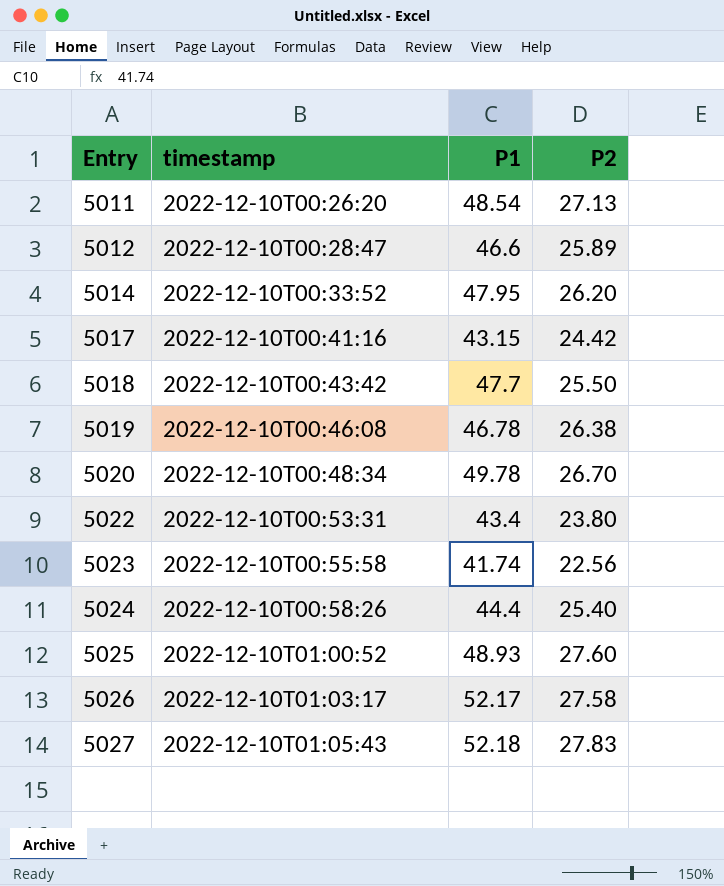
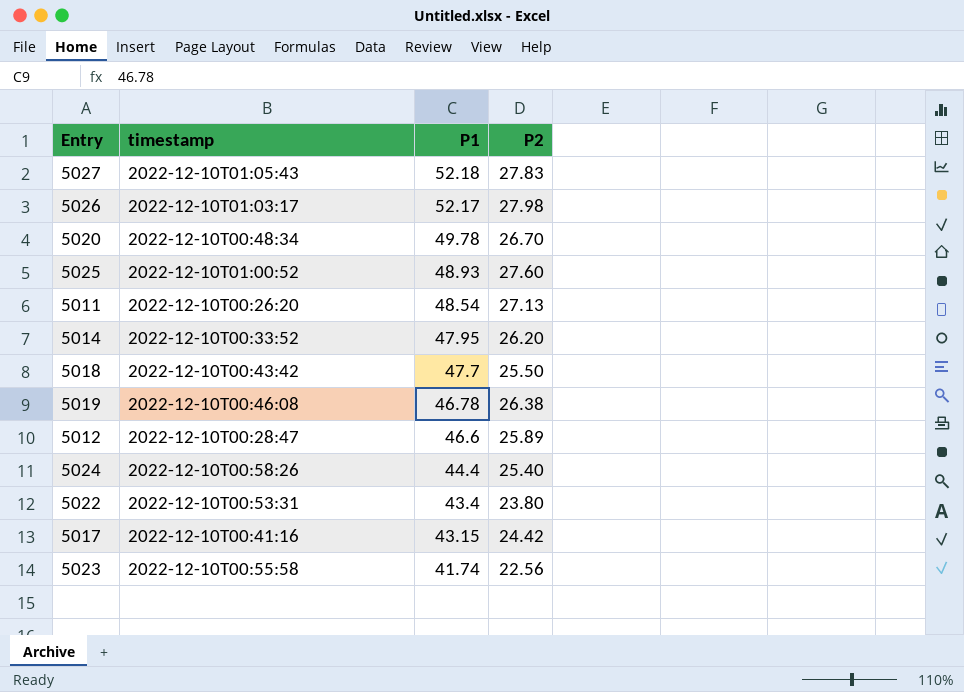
row order: Entry ascending -> P1 descending
5026 | P2: 27.58 -> 27.98

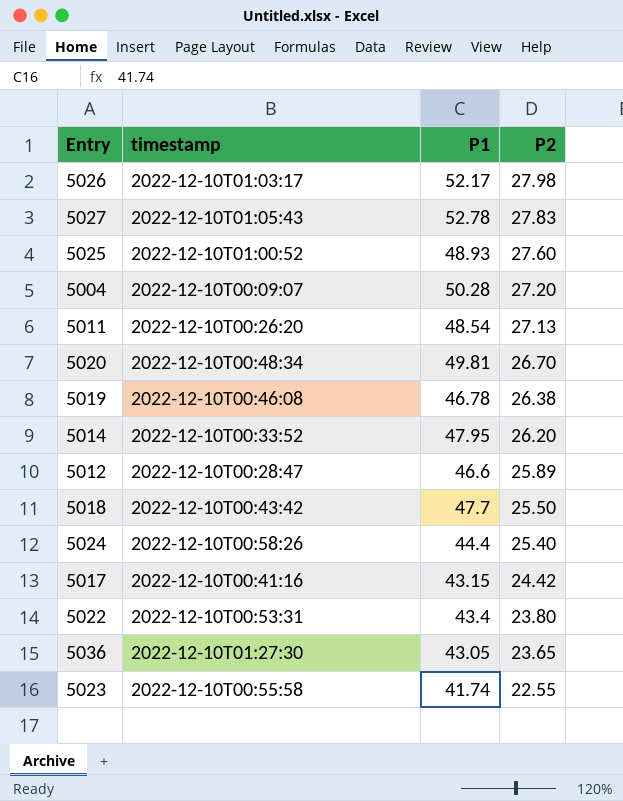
row order: P1 descending -> P2 descending
5027 | P1: 52.18 -> 52.78
row 5004: none -> 2022-12-10T00:09:07 | 50.28 | 27.20
5020 | P1: 49.78 -> 49.81
row 5036: none -> 2022-12-10T01:27:30 | 43.05 | 23.65
5023 | P2: 22.56 -> 22.55

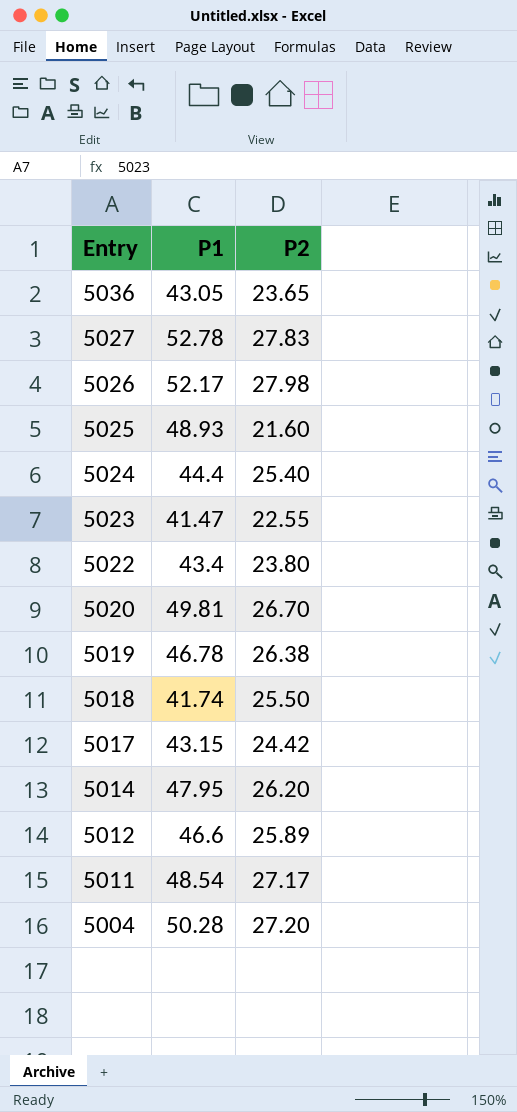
row order: P2 descending -> Entry descending
column timestamp | position: 2 -> none
5025 | P2: 27.60 -> 21.60
5023 | P1: 41.74 -> 41.47
5018 | P1: 47.7 -> 41.74
5011 | P2: 27.13 -> 27.17

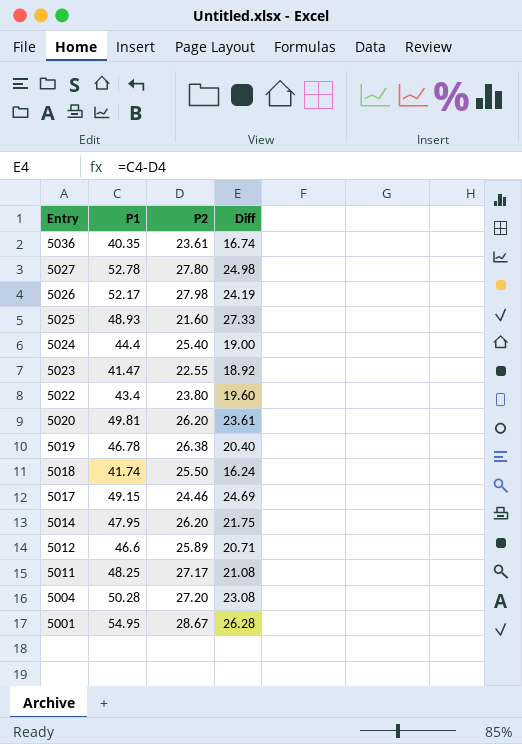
column Diff | formula: none -> [P1] - [P2]
5036 | P1: 43.05 -> 40.35
5036 | P2: 23.65 -> 23.61
5027 | P2: 27.83 -> 27.80
5020 | P2: 26.70 -> 26.20
5017 | P1: 43.15 -> 49.15
5017 | P2: 24.42 -> 24.46
5011 | P1: 48.54 -> 48.25
row 5001: none -> 54.95 | 28.67 | 26.28

